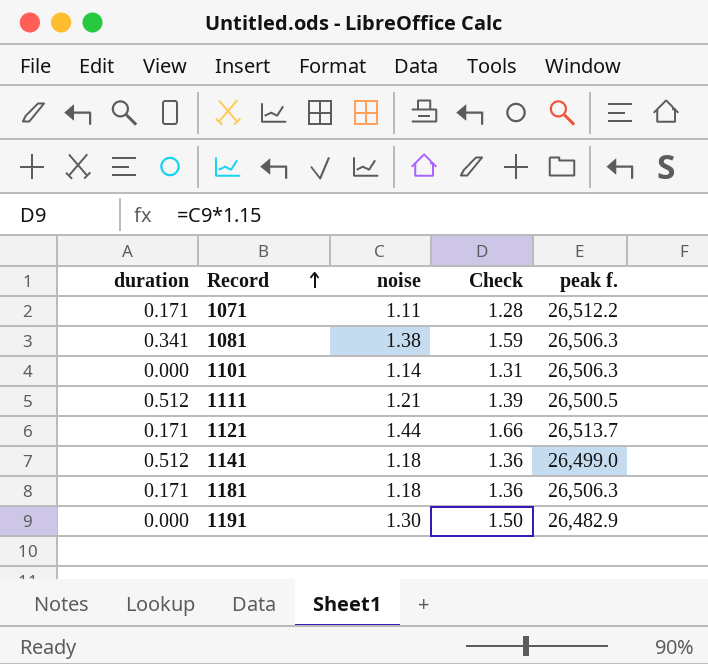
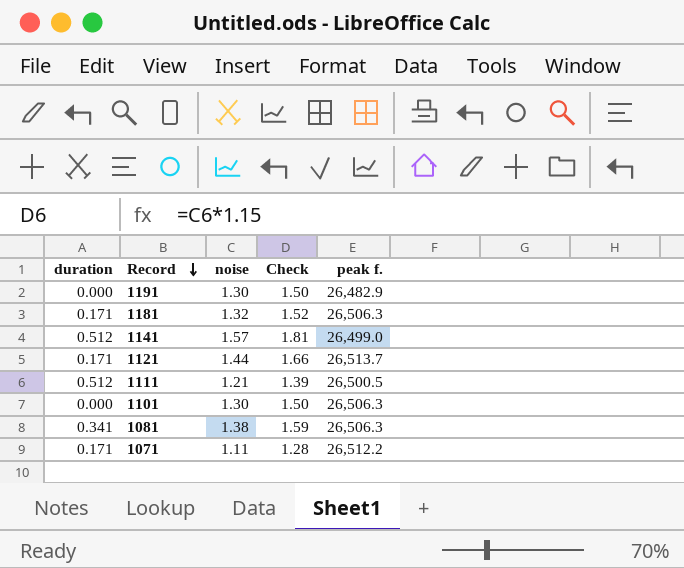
row order: Record ascending -> Record descending
1181 | noise: 1.18 -> 1.32
1181 | Check: 1.36 -> 1.52
1141 | noise: 1.18 -> 1.57
1141 | Check: 1.36 -> 1.81
1101 | noise: 1.14 -> 1.30
1101 | Check: 1.31 -> 1.50

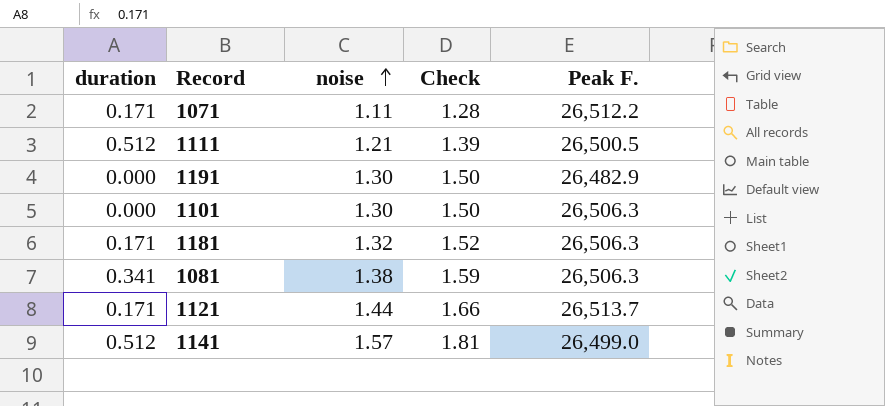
row order: Record descending -> noise ascending
column name: peak f. -> Peak F.

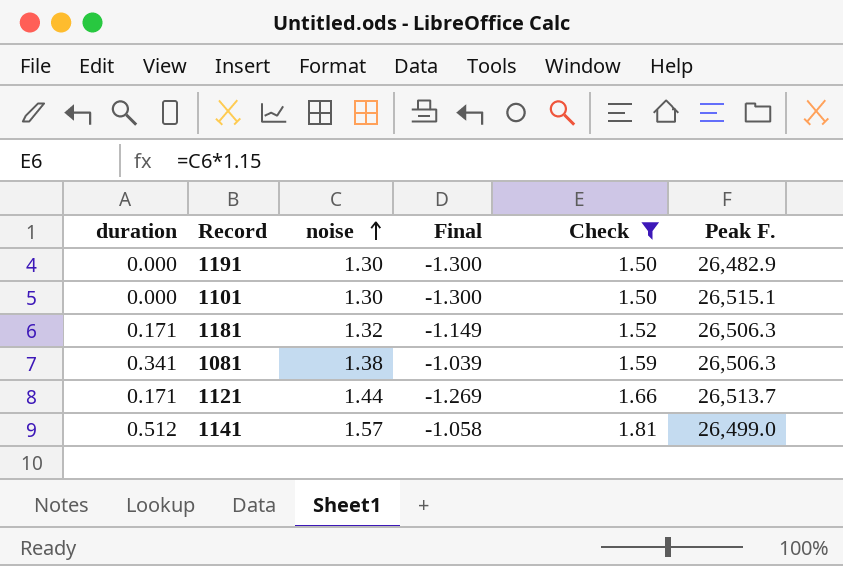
filter: none -> Check >= 1.50
column Final | formula: none -> [duration] - [noise]
1101 | Peak F.: 26,506.3 -> 26,515.1

